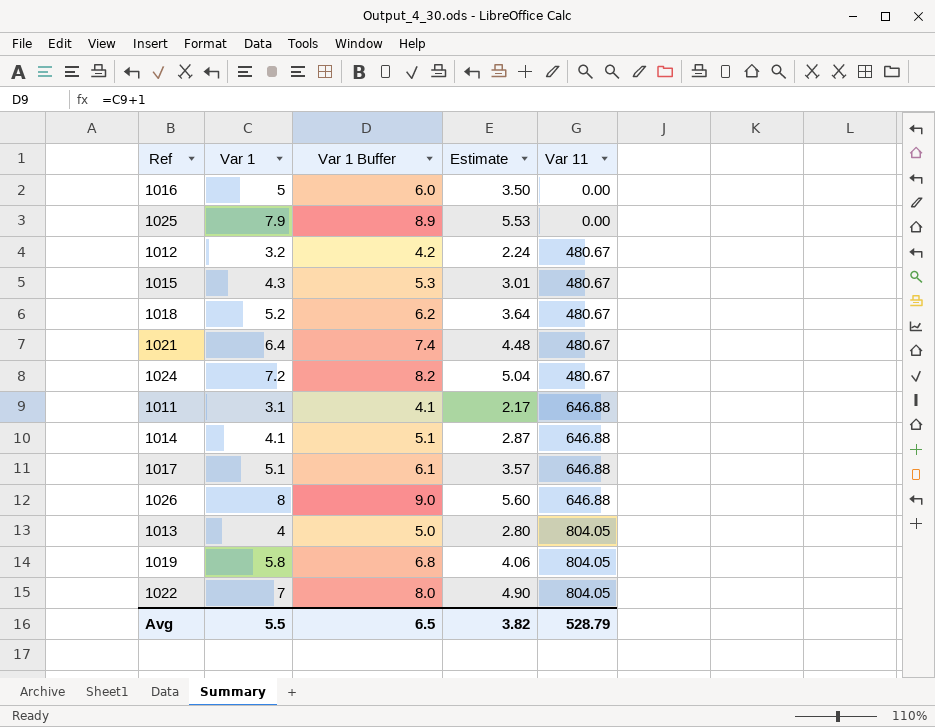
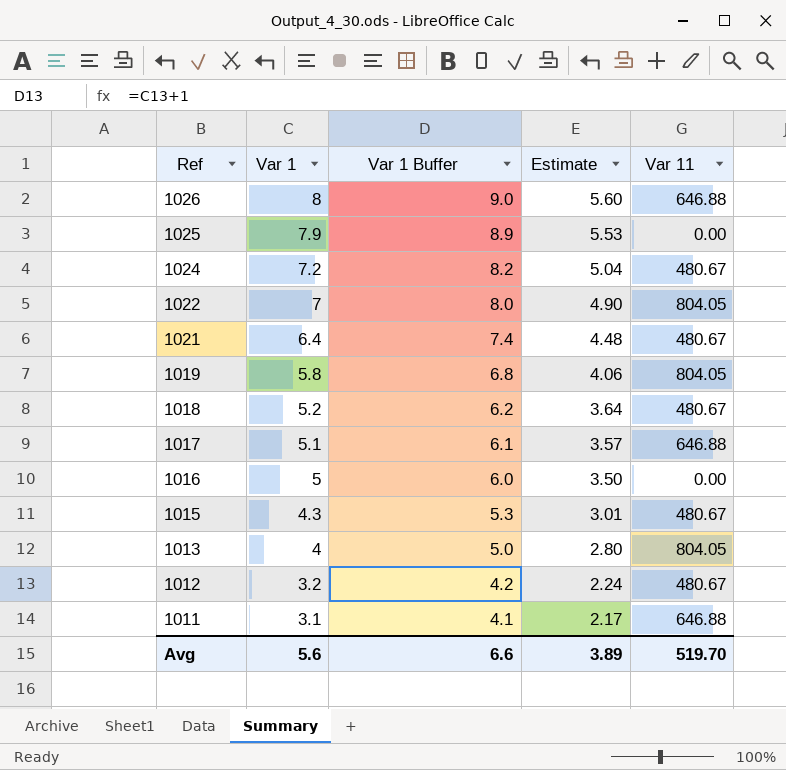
row order: Var 11 ascending -> Ref descending
row 1014: 4.1 | 5.1 | 2.87 | 646.88 -> none
Avg | Var 1: 5.5 -> 5.6
Avg | Var 1 Buffer: 6.5 -> 6.6
Avg | Estimate: 3.82 -> 3.89
Avg | Var 11: 528.79 -> 519.70

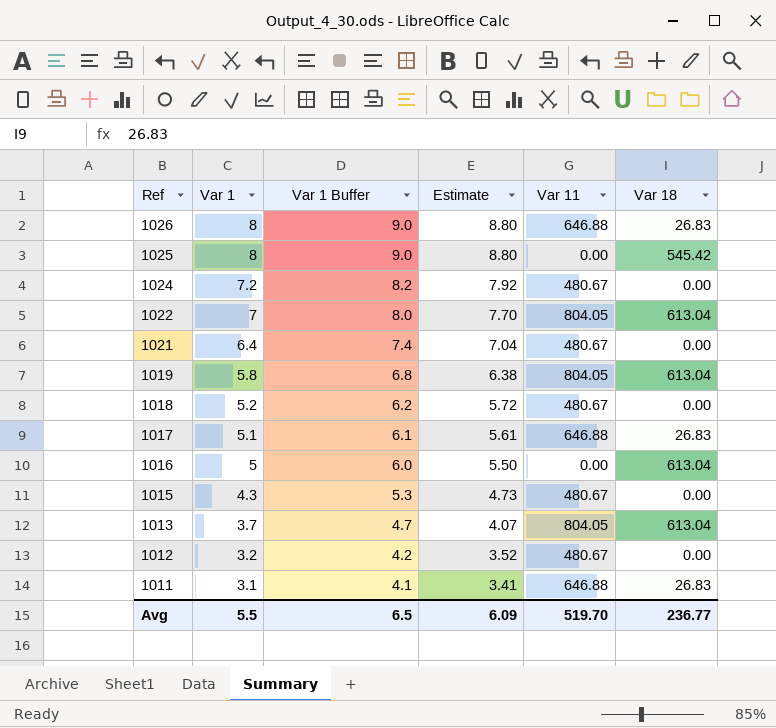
column Estimate | formula: [Var 1] * 0.7 -> [Var 1] * 1.1
column Var 18 | position: none -> 6
1025 | Var 1: 7.9 -> 8
1025 | Var 1 Buffer: 8.9 -> 9.0
1013 | Var 1: 4 -> 3.7
1013 | Var 1 Buffer: 5.0 -> 4.7
Avg | Var 1: 5.6 -> 5.5
Avg | Var 1 Buffer: 6.6 -> 6.5
Avg | Estimate: 3.89 -> 6.09

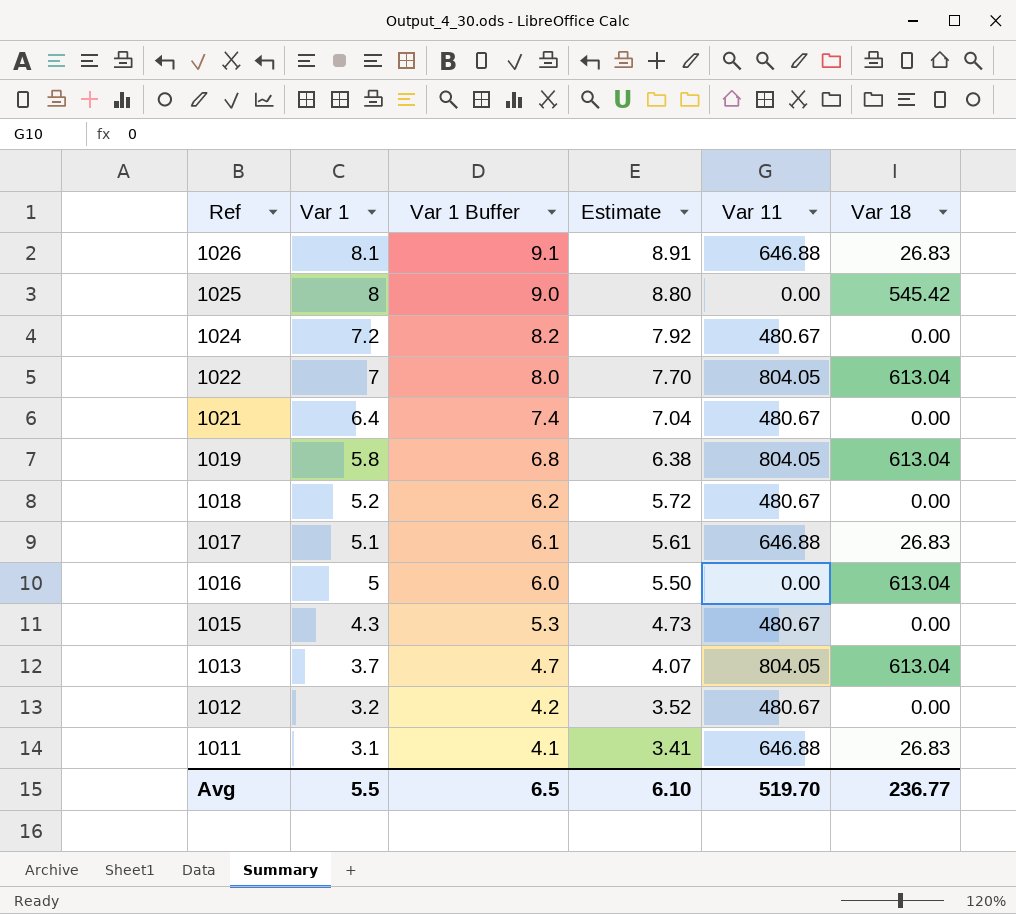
1026 | Var 1: 8 -> 8.1
1026 | Var 1 Buffer: 9.0 -> 9.1
1026 | Estimate: 8.80 -> 8.91
Avg | Estimate: 6.09 -> 6.10

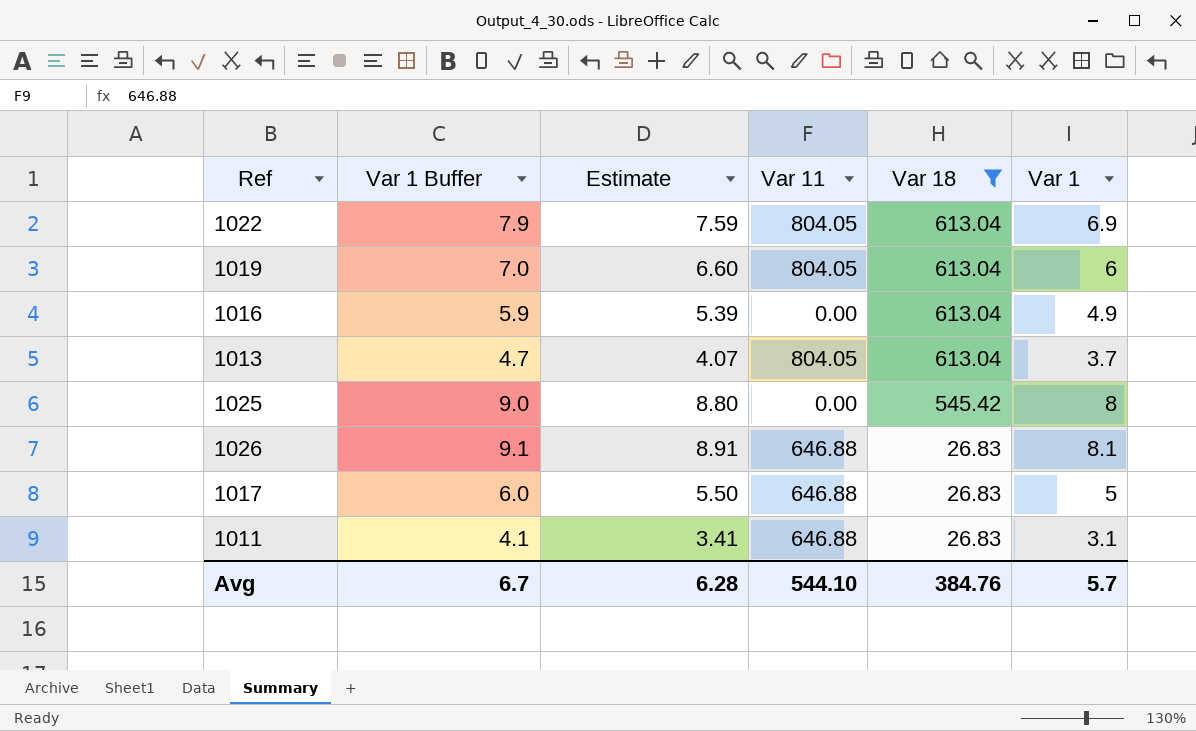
filter: none -> Var 18 != 0.00
row order: Ref descending -> Var 18 descending
column Var 1 | position: 2 -> 6
1022 | Var 1 Buffer: 8.0 -> 7.9
1022 | Estimate: 7.70 -> 7.59
1022 | Var 1: 7 -> 6.9
1019 | Var 1 Buffer: 6.8 -> 7.0
1019 | Estimate: 6.38 -> 6.60
1019 | Var 1: 5.8 -> 6
1016 | Var 1 Buffer: 6.0 -> 5.9
1016 | Estimate: 5.50 -> 5.39
1016 | Var 1: 5 -> 4.9
1017 | Var 1 Buffer: 6.1 -> 6.0
1017 | Estimate: 5.61 -> 5.50
1017 | Var 1: 5.1 -> 5
Avg | Var 1 Buffer: 6.5 -> 6.7
Avg | Estimate: 6.10 -> 6.28
Avg | Var 11: 519.70 -> 544.10
Avg | Var 18: 236.77 -> 384.76
Avg | Var 1: 5.5 -> 5.7

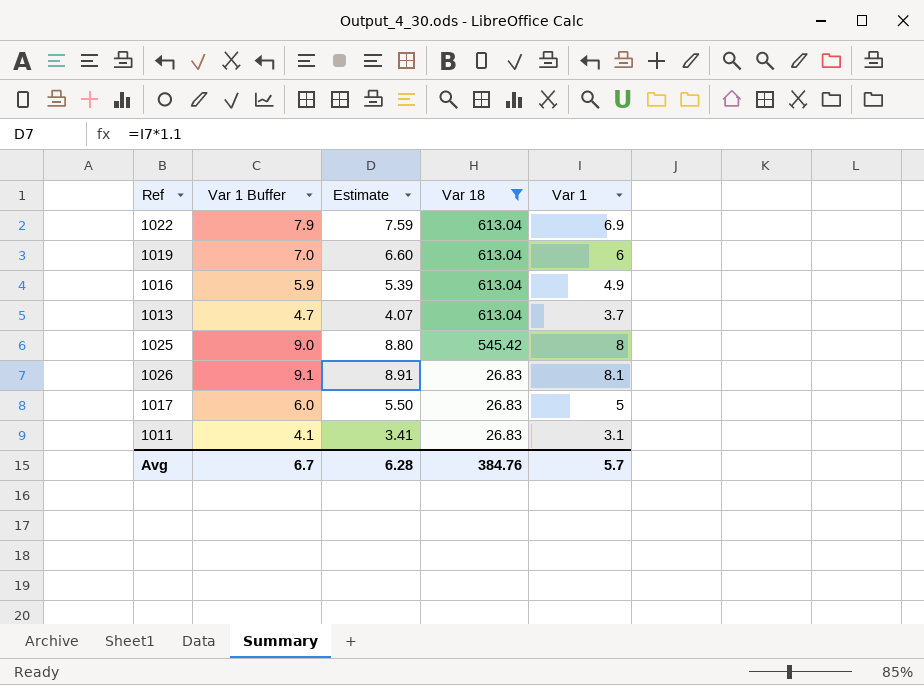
column Var 11 | position: 4 -> none

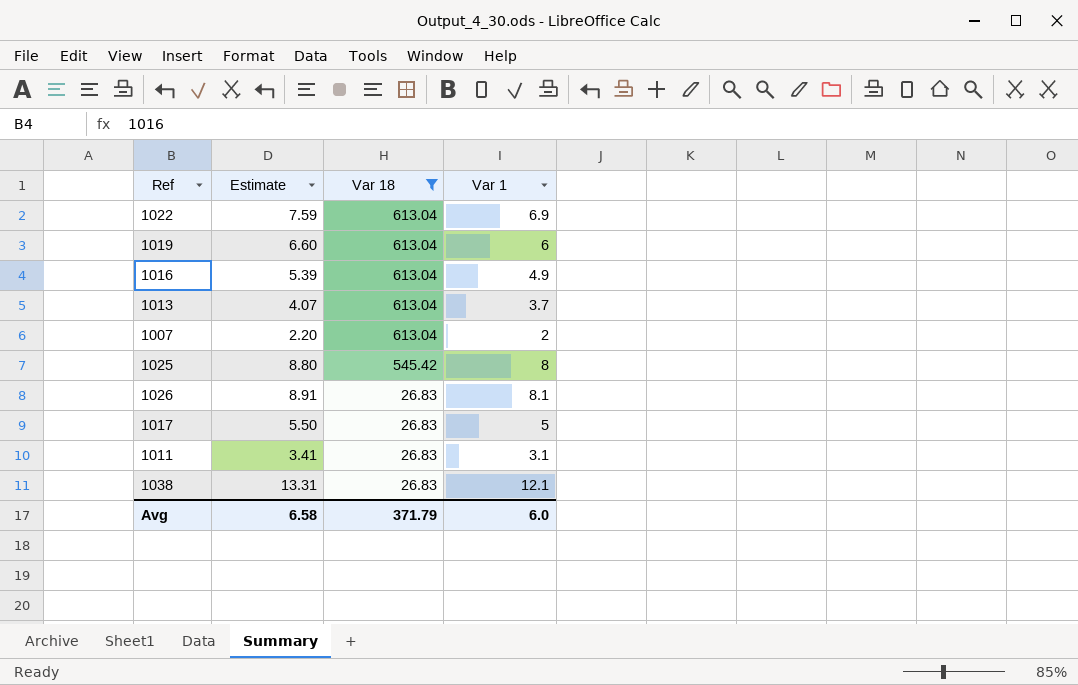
column Var 1 Buffer | formula: [Var 1] + 1 -> none
row 1007: none -> 2.20 | 613.04 | 2
row 1038: none -> 13.31 | 26.83 | 12.1
Avg | Estimate: 6.28 -> 6.58
Avg | Var 18: 384.76 -> 371.79
Avg | Var 1: 5.7 -> 6.0

